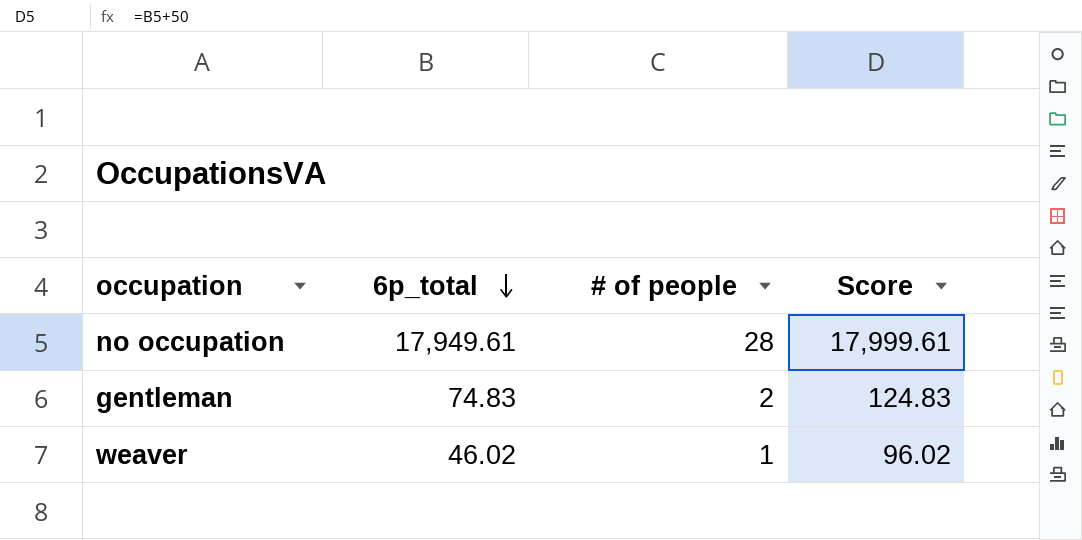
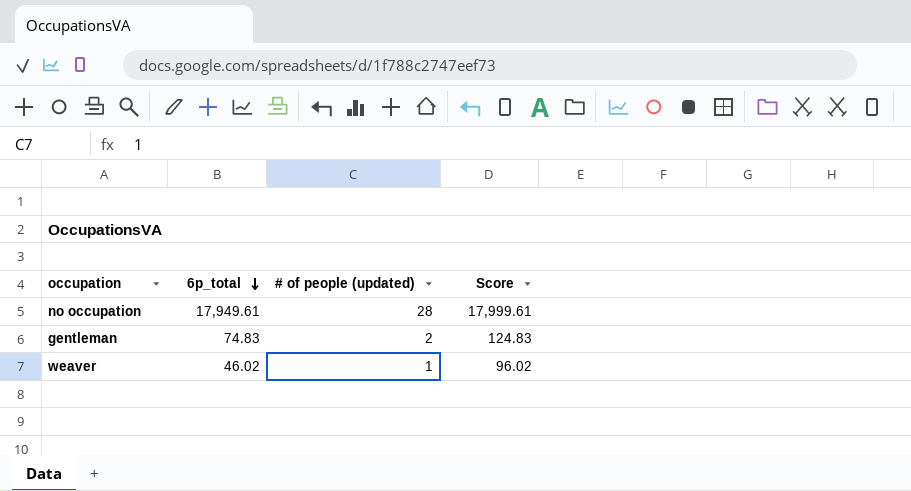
column name: # of people -> # of people (updated)

